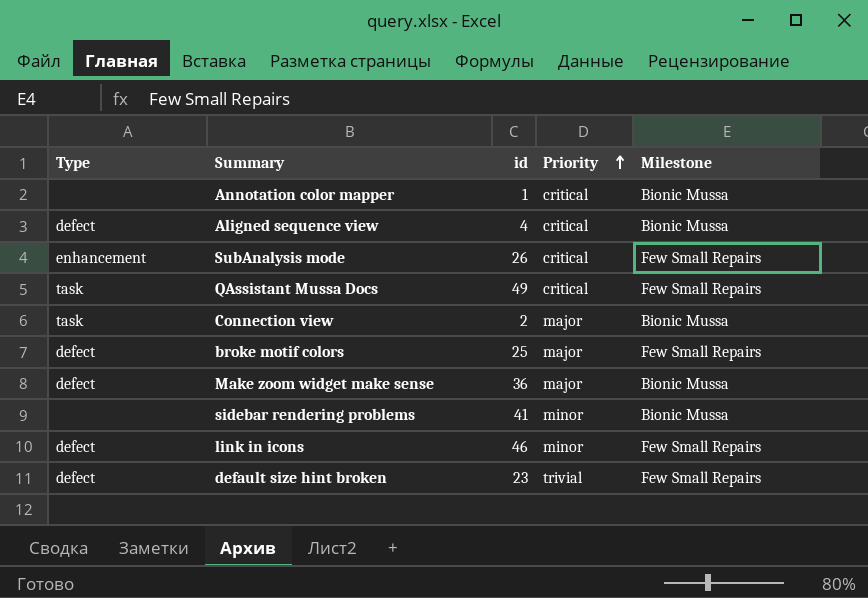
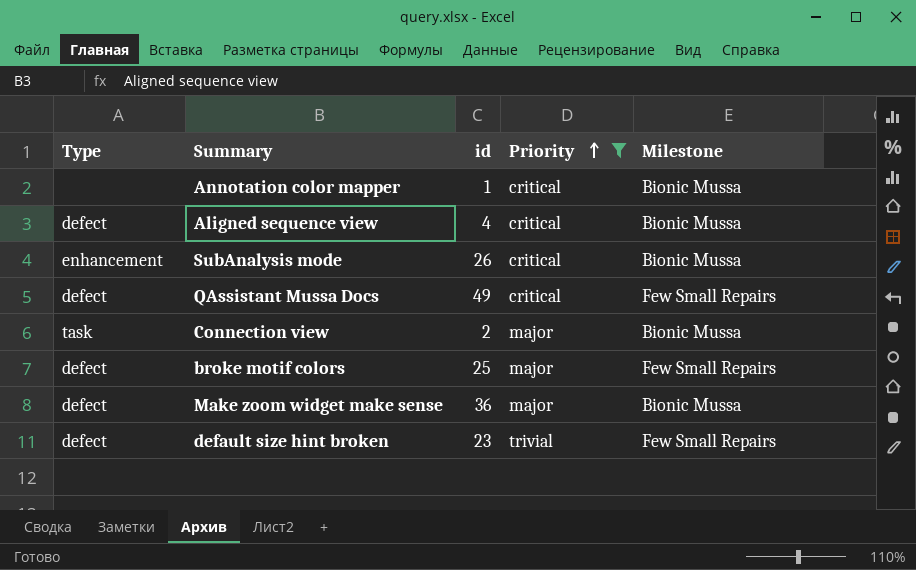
filter: none -> Priority != minor
SubAnalysis mode | Milestone: Few Small Repairs -> Bionic Mussa
QAssistant Mussa Docs | Type: task -> defect

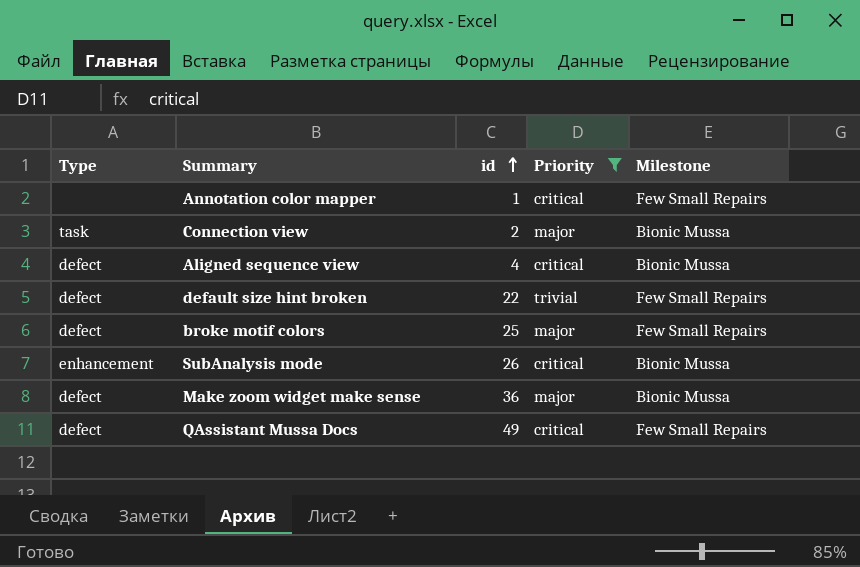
row order: Priority ascending -> id ascending
Annotation color mapper | Milestone: Bionic Mussa -> Few Small Repairs
default size hint broken | id: 23 -> 22

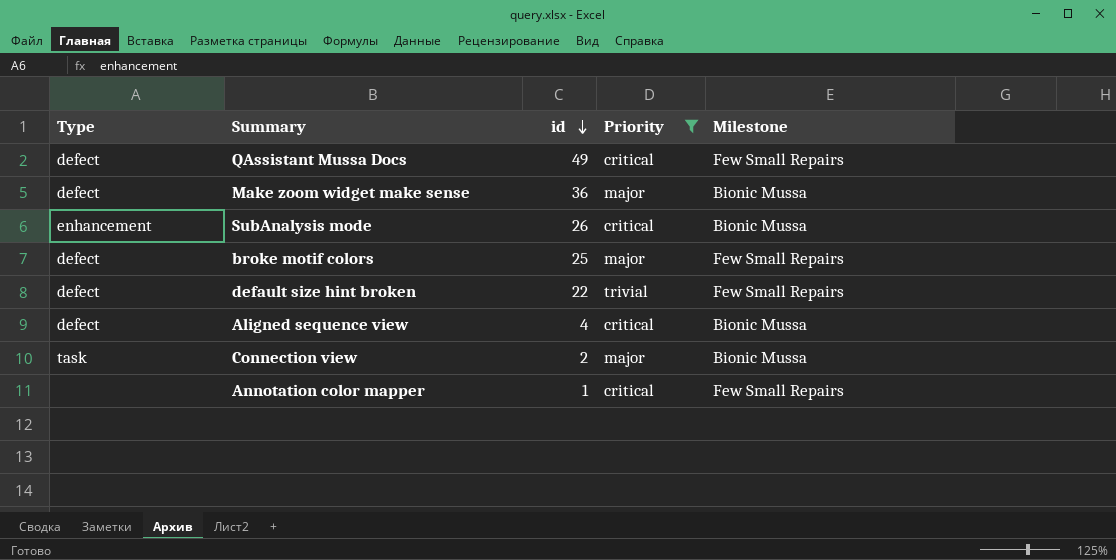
row order: id ascending -> id descending

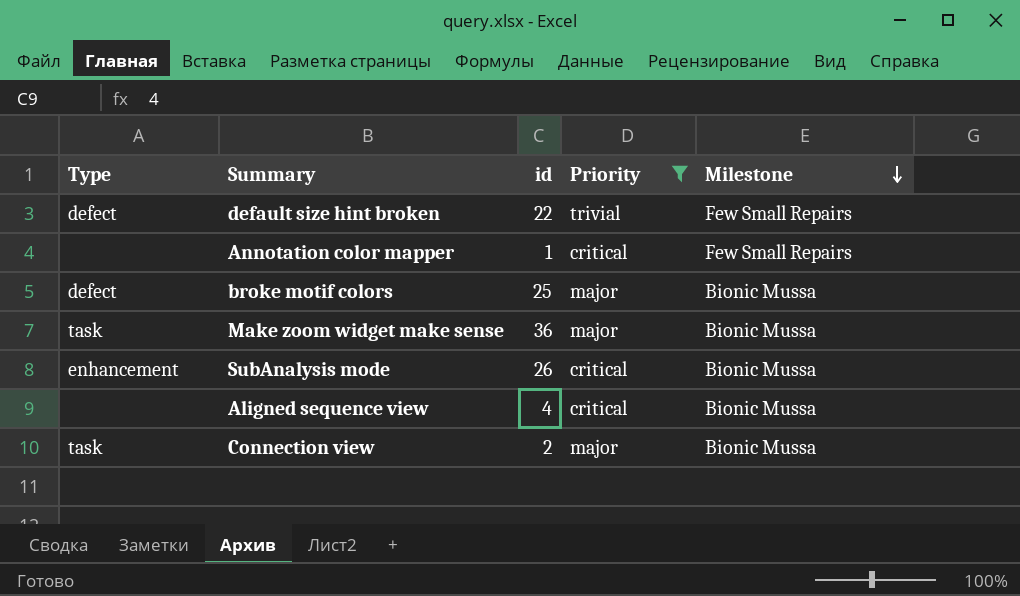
row order: id descending -> Milestone descending
row QAssistant Mussa Docs: defect | 49 | critical | Few Small Repairs -> none
broke motif colors | Milestone: Few Small Repairs -> Bionic Mussa
Make zoom widget make sense | Type: defect -> task
Aligned sequence view | Type: defect -> none

